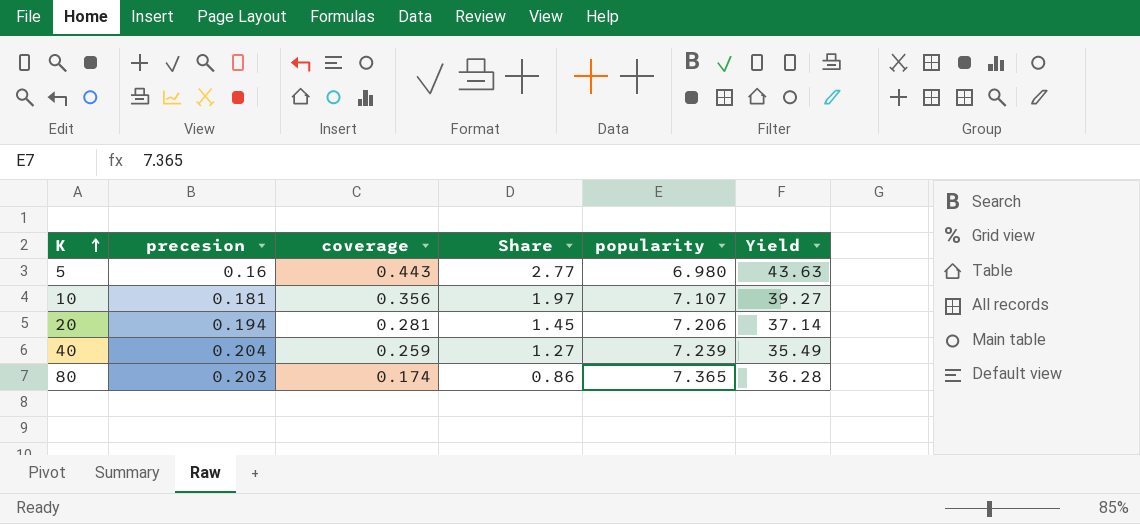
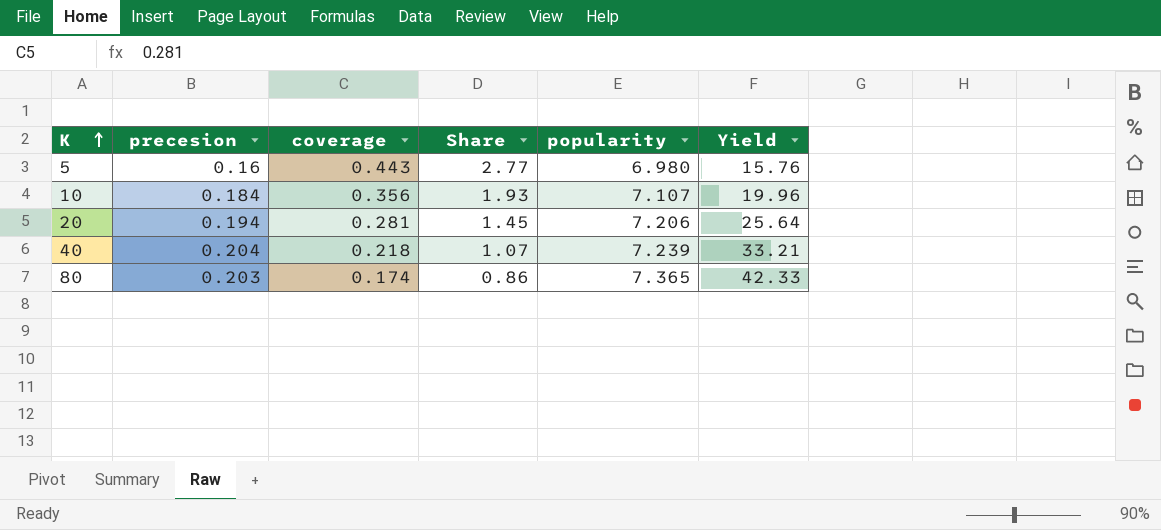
column Yield | formula: [popularity] / [precesion] -> [popularity] / [coverage]
10 | precesion: 0.181 -> 0.184
10 | Share: 1.97 -> 1.93
40 | coverage: 0.259 -> 0.218
40 | Share: 1.27 -> 1.07

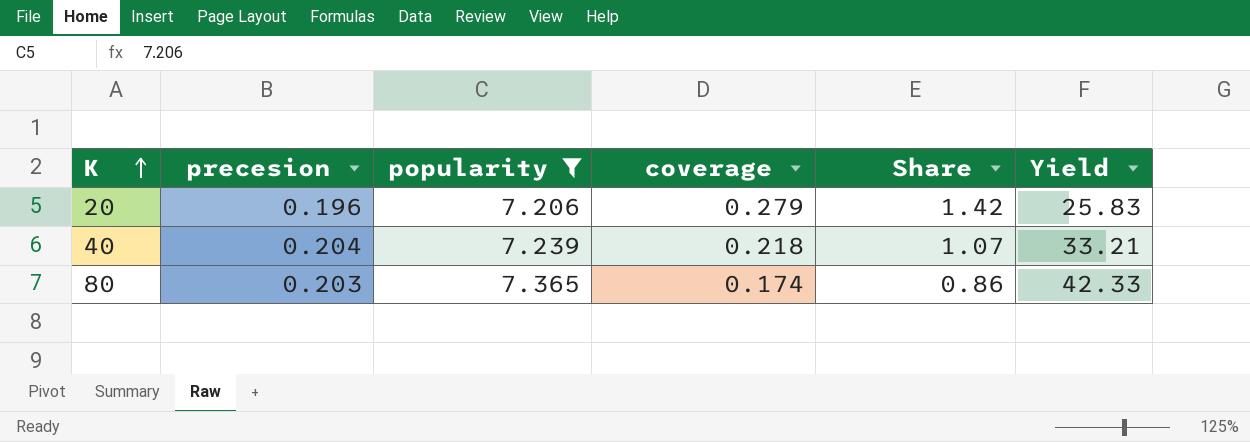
filter: none -> popularity >= 7.206
column popularity | position: 5 -> 3
20 | precesion: 0.194 -> 0.196
20 | coverage: 0.281 -> 0.279
20 | Share: 1.45 -> 1.42
20 | Yield: 25.64 -> 25.83

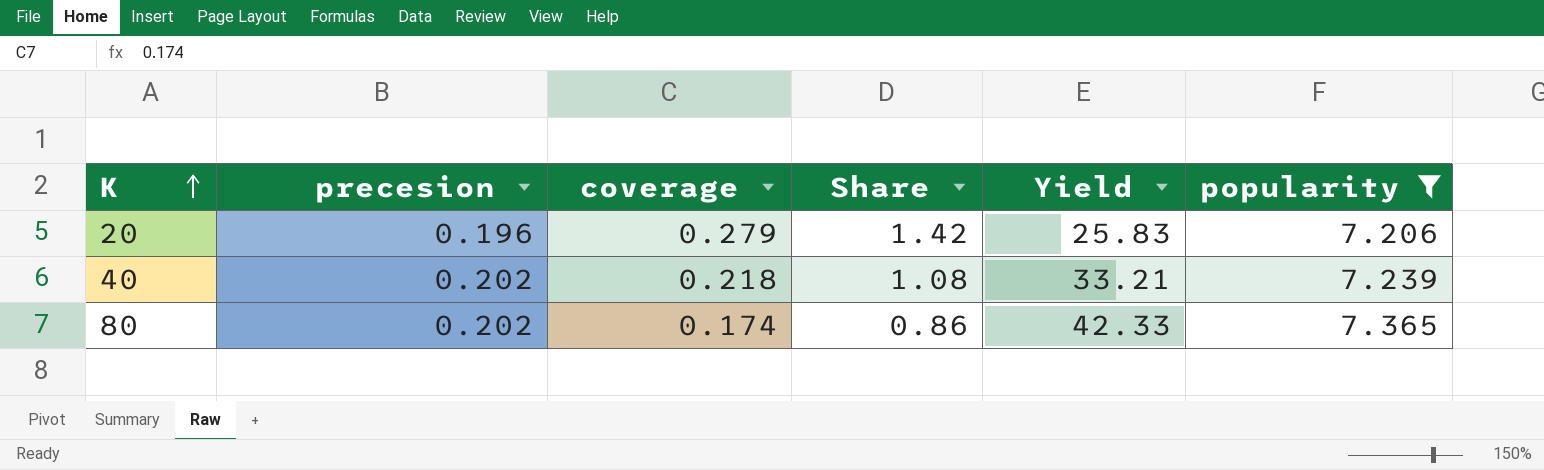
column popularity | position: 3 -> 6
40 | precesion: 0.204 -> 0.202
40 | Share: 1.07 -> 1.08
80 | precesion: 0.203 -> 0.202

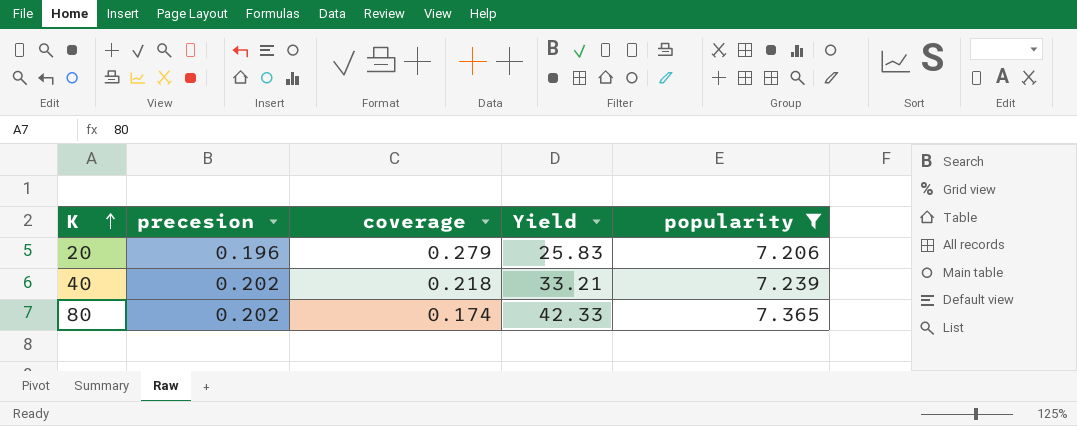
column Share | formula: [coverage] / [precesion] -> none

